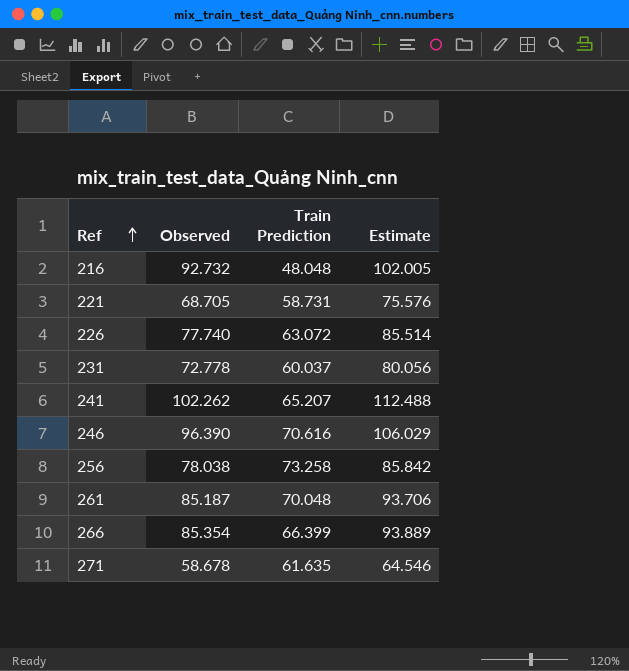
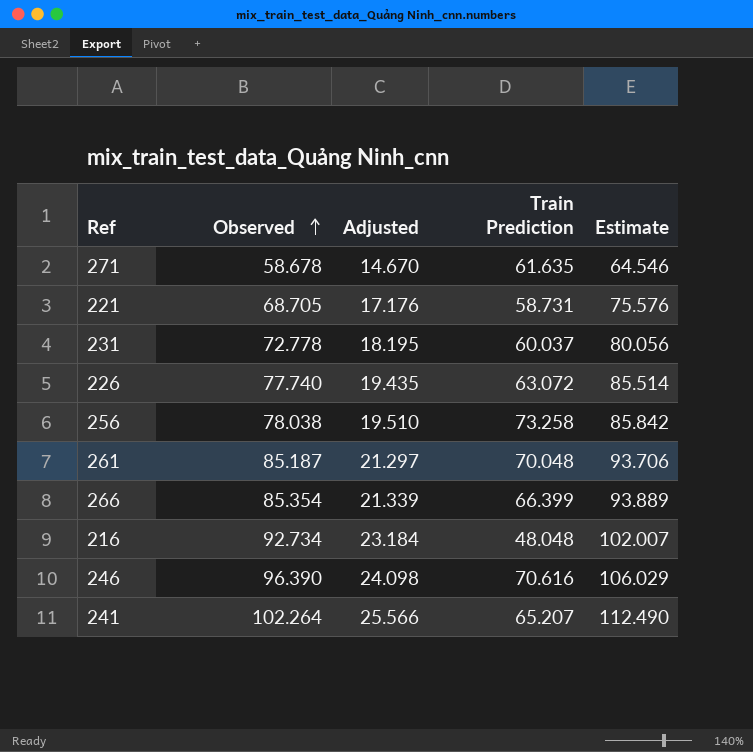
row order: Ref ascending -> Observed ascending
column Adjusted | formula: none -> [Observed] * 0.25
216 | Observed: 92.732 -> 92.734
216 | Estimate: 102.005 -> 102.007
241 | Observed: 102.262 -> 102.264
241 | Estimate: 112.488 -> 112.490

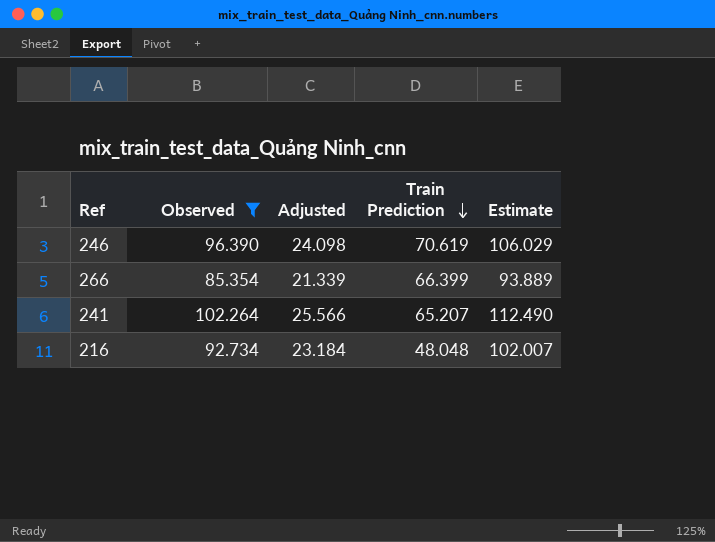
filter: none -> Observed >= 85.354
row order: Observed ascending -> Train Prediction descending
246 | Train Prediction: 70.616 -> 70.619

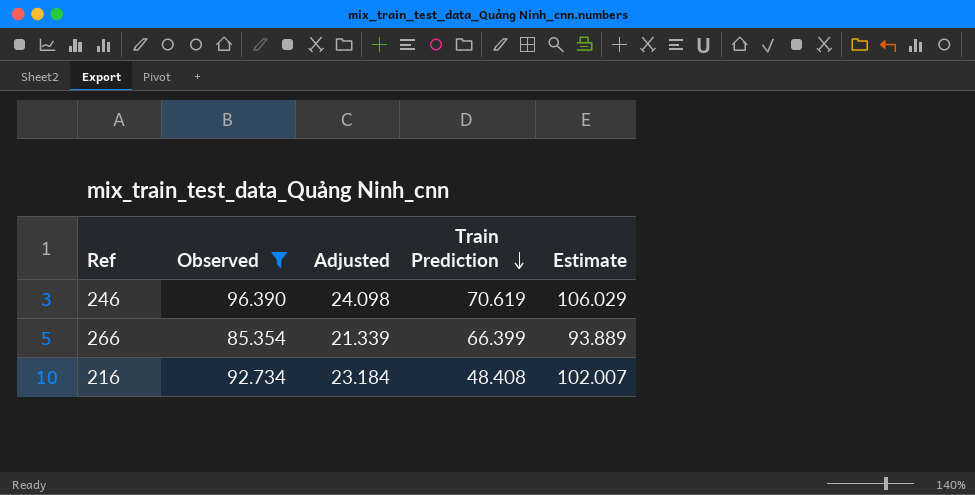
row 241: 102.264 | 25.566 | 65.207 | 112.490 -> none
216 | Train Prediction: 48.048 -> 48.408

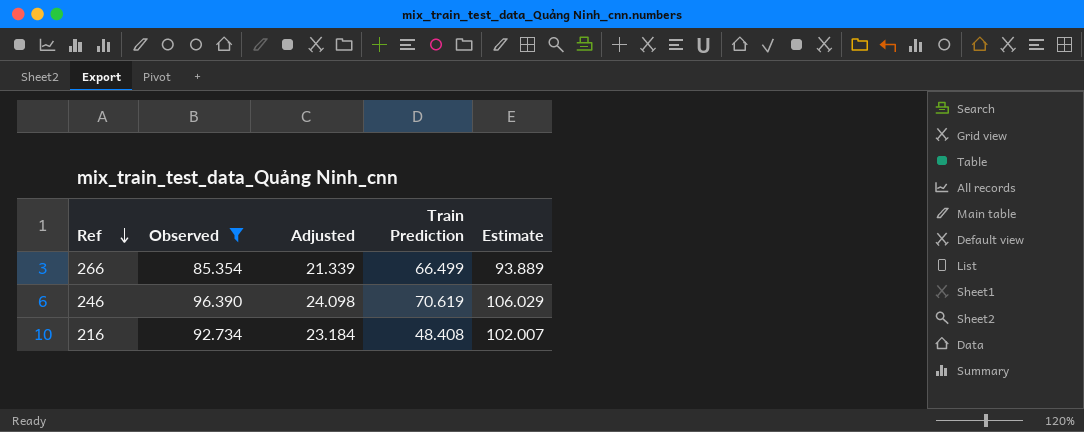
row order: Train Prediction descending -> Ref descending
266 | Train Prediction: 66.399 -> 66.499

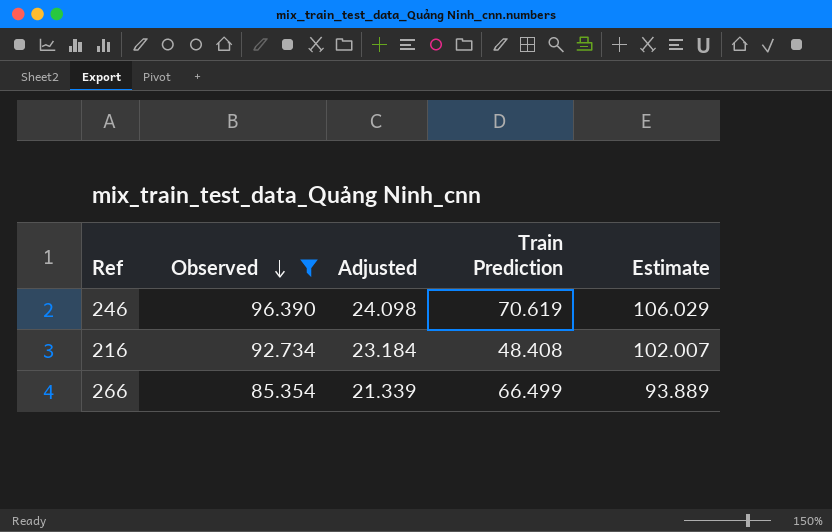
row order: Ref descending -> Observed descending

